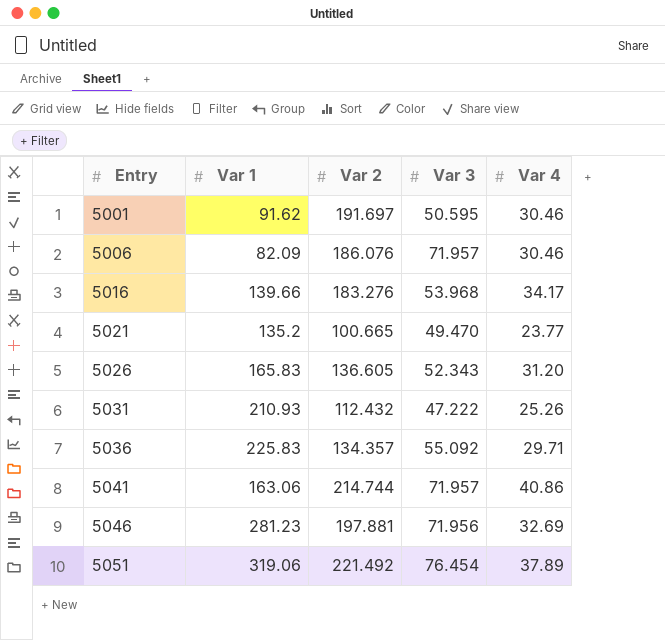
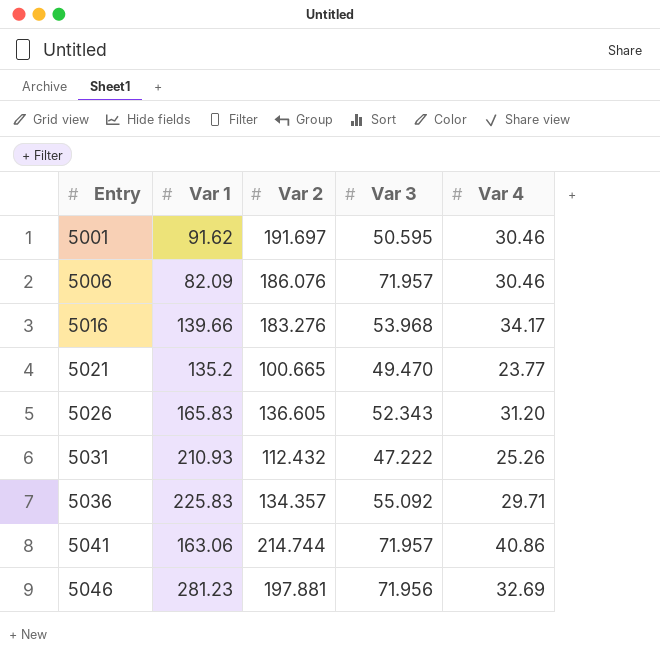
row 5051: 319.06 | 221.492 | 76.454 | 37.89 -> none

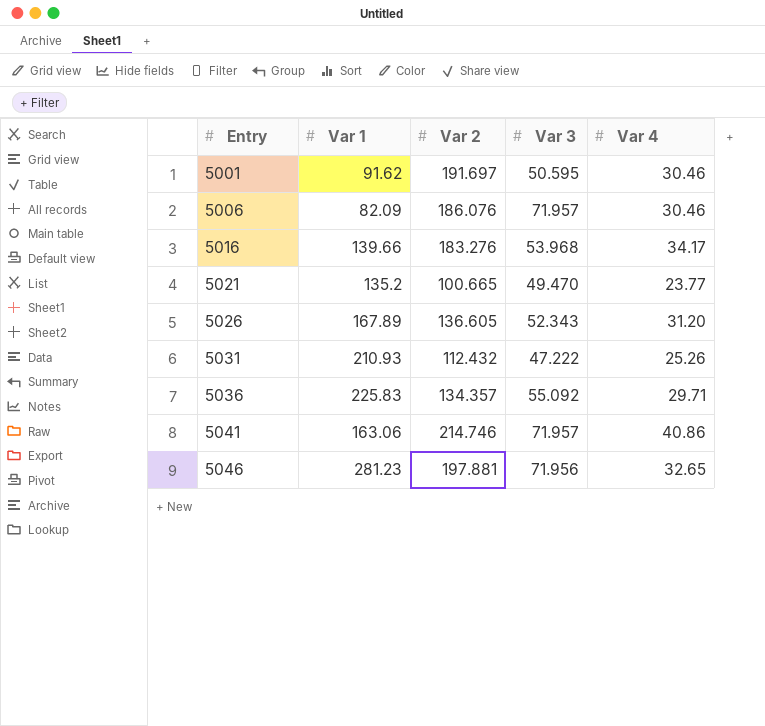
5026 | Var 1: 165.83 -> 167.89
5041 | Var 2: 214.744 -> 214.746
5046 | Var 4: 32.69 -> 32.65

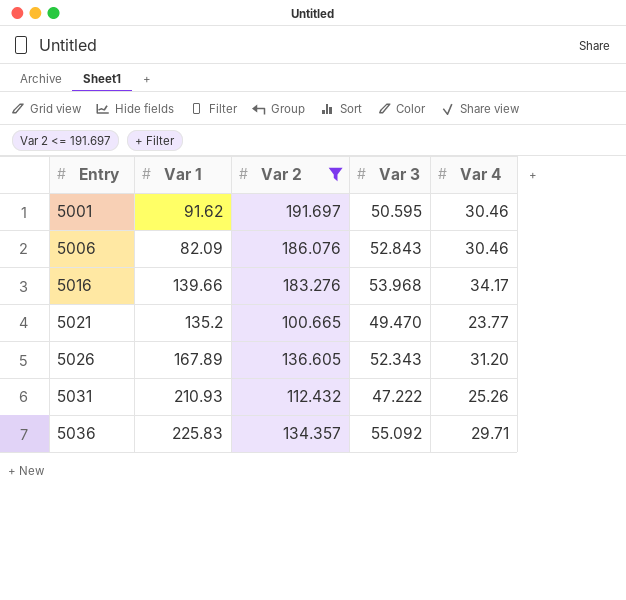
filter: none -> Var 2 <= 191.697
5006 | Var 3: 71.957 -> 52.843

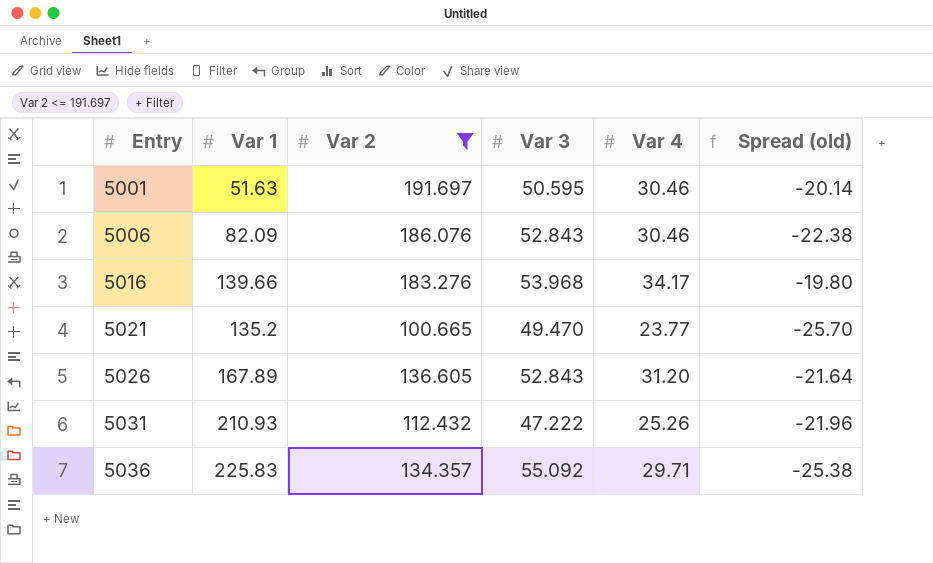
column Spread (old) | formula: none -> [Var 4] - [Var 3]
5001 | Var 1: 91.62 -> 51.63
5026 | Var 3: 52.343 -> 52.843

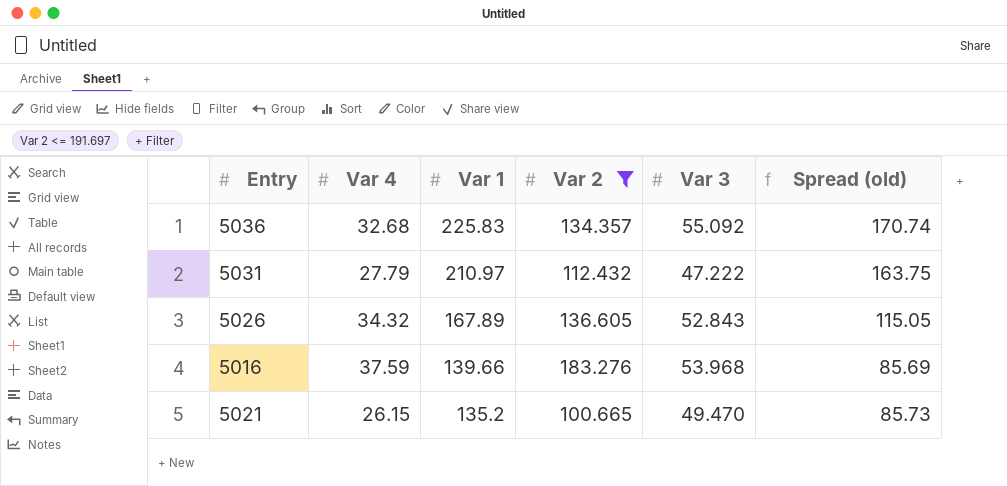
row order: Entry ascending -> Var 1 descending
column Var 4 | position: 5 -> 2
column Spread (old) | formula: [Var 4] - [Var 3] -> [Var 1] - [Var 3]
row 5001: 51.63 | 191.697 | 50.595 | 30.46 | -20.14 -> none
row 5006: 82.09 | 186.076 | 52.843 | 30.46 | -22.38 -> none
5036 | Var 4: 29.71 -> 32.68
5031 | Var 4: 25.26 -> 27.79
5031 | Var 1: 210.93 -> 210.97
5026 | Var 4: 31.20 -> 34.32
5016 | Var 4: 34.17 -> 37.59
5021 | Var 4: 23.77 -> 26.15

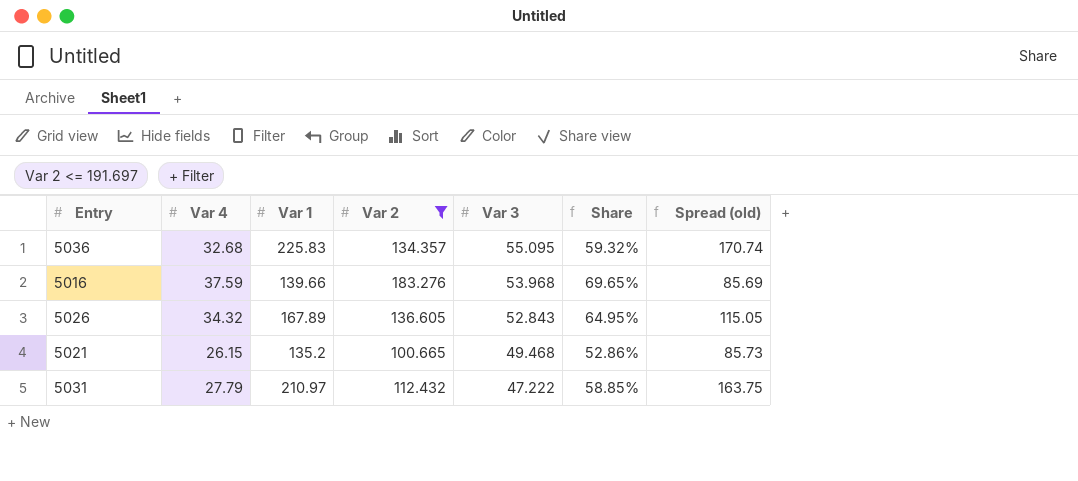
row order: Var 1 descending -> Var 3 descending
column Share | formula: none -> [Var 4] / [Var 3]
5036 | Var 3: 55.092 -> 55.095
5021 | Var 3: 49.470 -> 49.468

